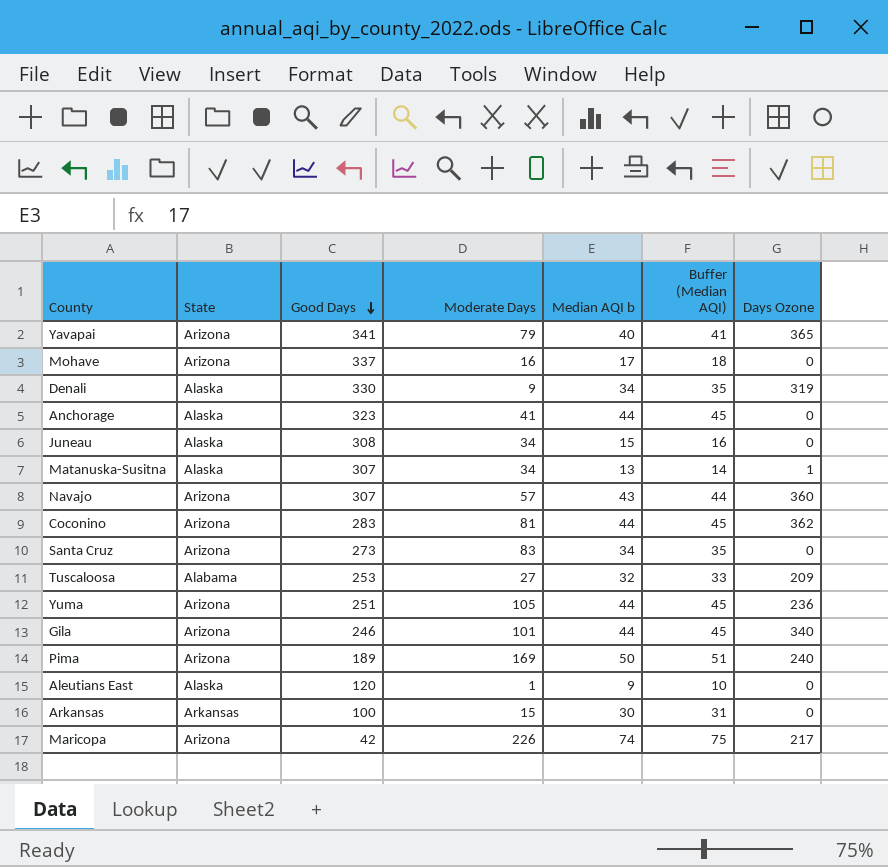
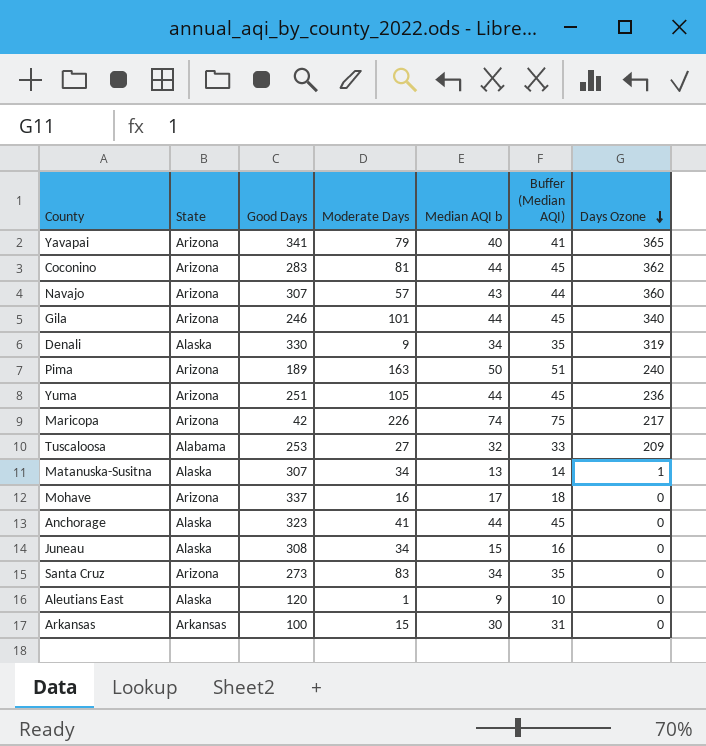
row order: Good Days descending -> Days Ozone descending
Pima | Moderate Days: 169 -> 163

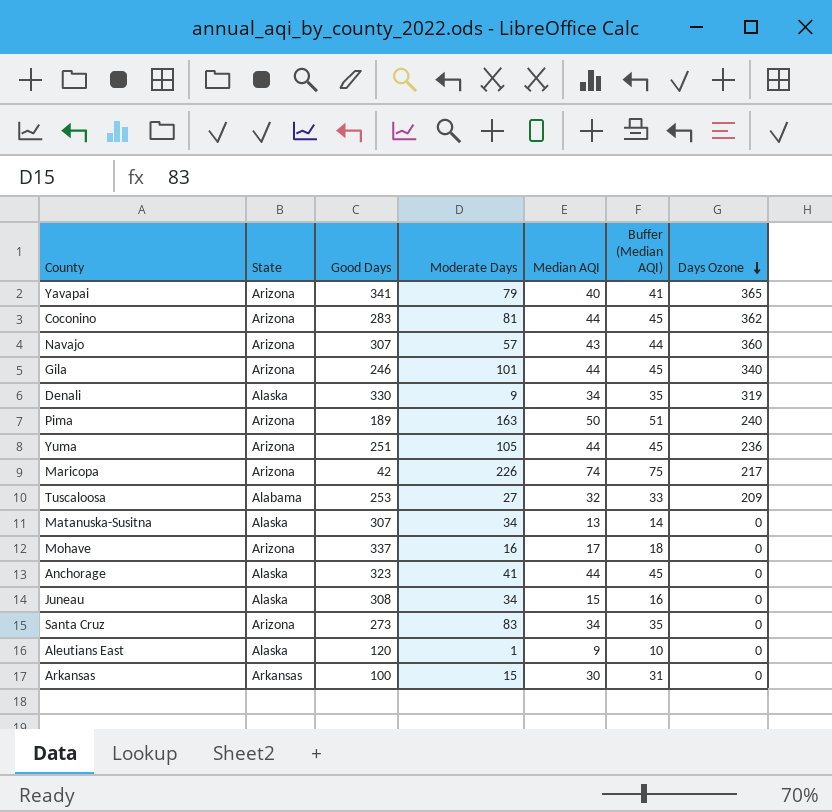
column name: Median AQI b -> Median AQI
Matanuska-Susitna | Days Ozone: 1 -> 0

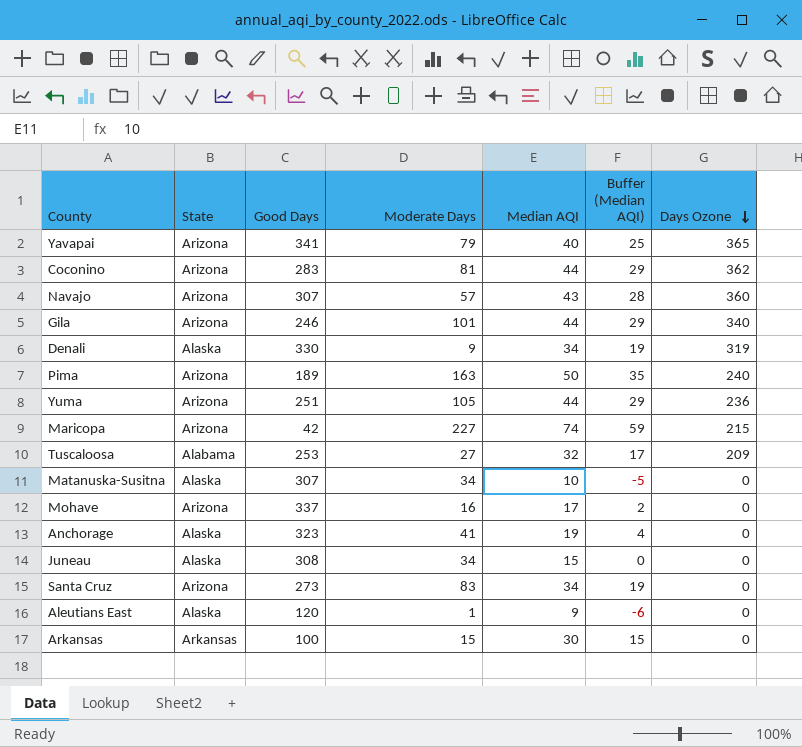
column Buffer (Median AQI) | formula: [Median AQI] + 1 -> [Median AQI] - 15
Maricopa | Moderate Days: 226 -> 227
Maricopa | Days Ozone: 217 -> 215
Matanuska-Susitna | Median AQI: 13 -> 10
Anchorage | Median AQI: 44 -> 19

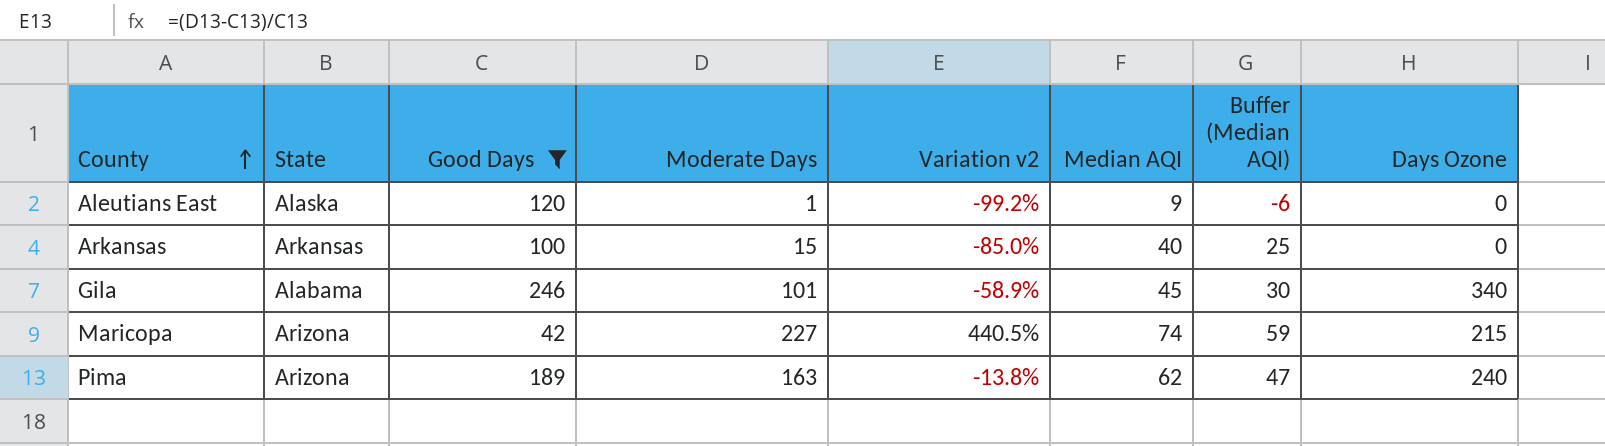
filter: none -> Good Days <= 246
row order: Days Ozone descending -> County ascending
column Variation v2 | formula: none -> ([Moderate Days] - [Good Days]) / [Good Days]
Arkansas | Median AQI: 30 -> 40
Arkansas | Buffer (Median AQI): 15 -> 25
Gila | State: Arizona -> Alabama
Gila | Median AQI: 44 -> 45
Gila | Buffer (Median AQI): 29 -> 30
Pima | Median AQI: 50 -> 62
Pima | Buffer (Median AQI): 35 -> 47

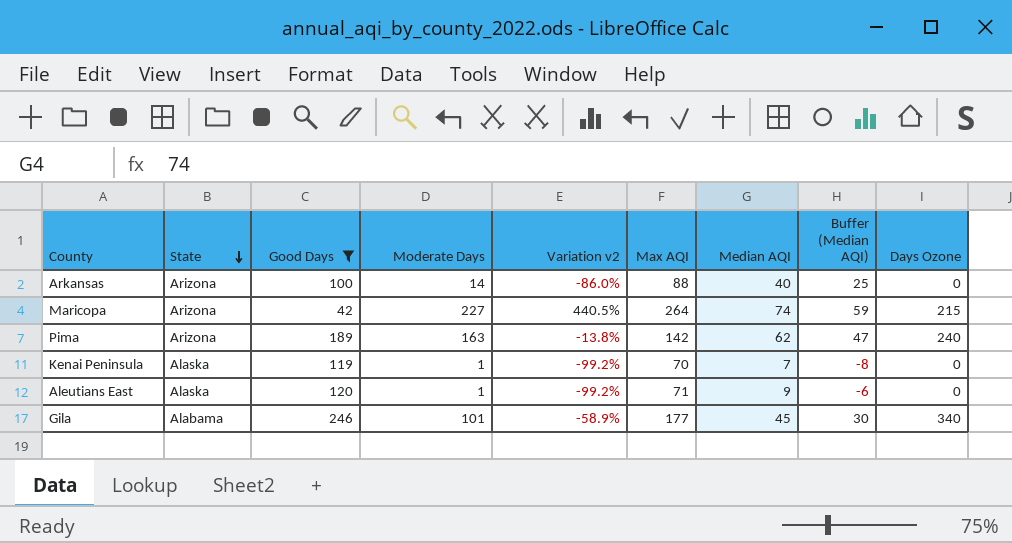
row order: County ascending -> State descending
column Max AQI | position: none -> 6
Arkansas | State: Arkansas -> Arizona
Arkansas | Moderate Days: 15 -> 14
Arkansas | Variation v2: -85.0% -> -86.0%
row Kenai Peninsula: none -> Alaska | 119 | 1 | -99.2% | 70 | 7 | -8 | 0

